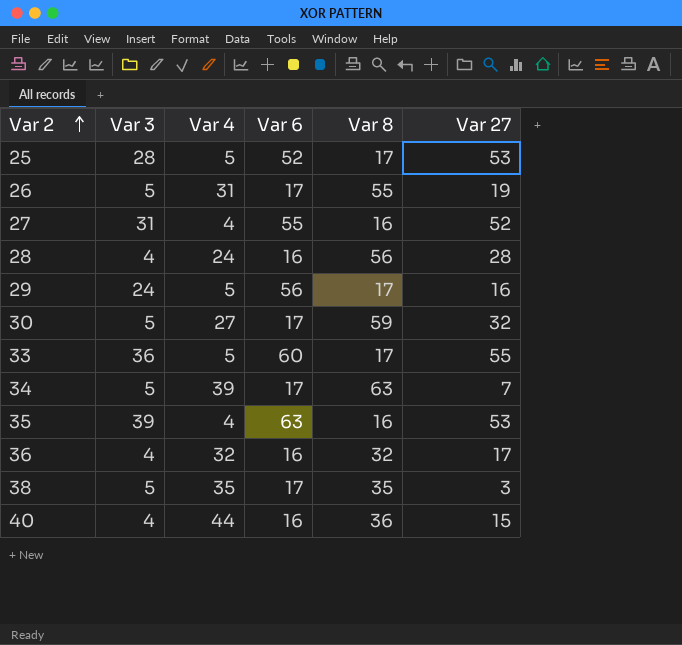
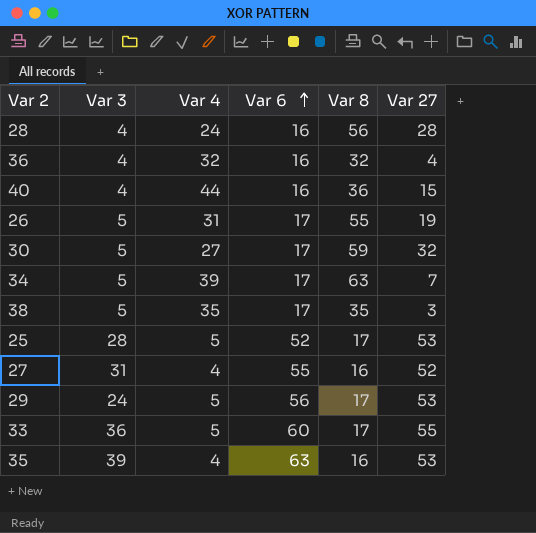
row order: Var 2 ascending -> Var 6 ascending
36 | Var 27: 17 -> 4
29 | Var 27: 16 -> 53

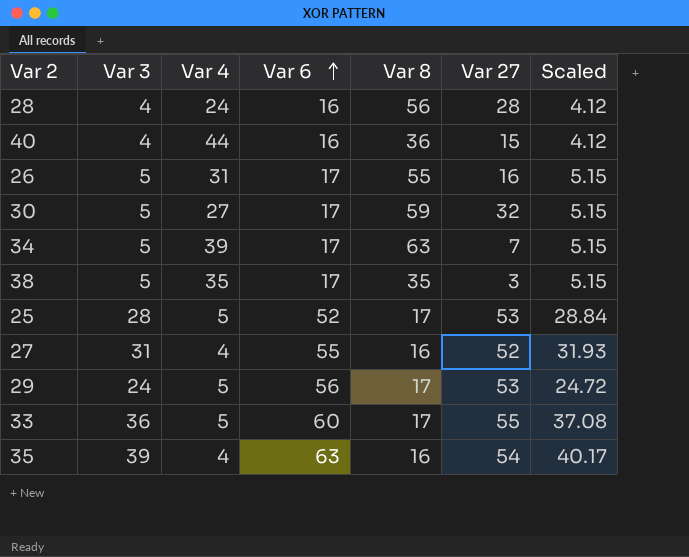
column Scaled | formula: none -> [Var 3] * 1.03
row 36: 4 | 32 | 16 | 32 | 4 -> none
26 | Var 27: 19 -> 16
35 | Var 27: 53 -> 54

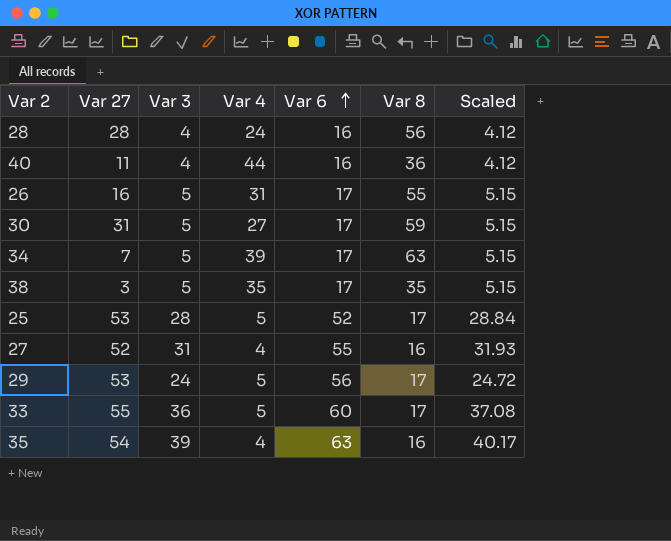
column Var 27 | position: 6 -> 2
40 | Var 27: 15 -> 11
30 | Var 27: 32 -> 31

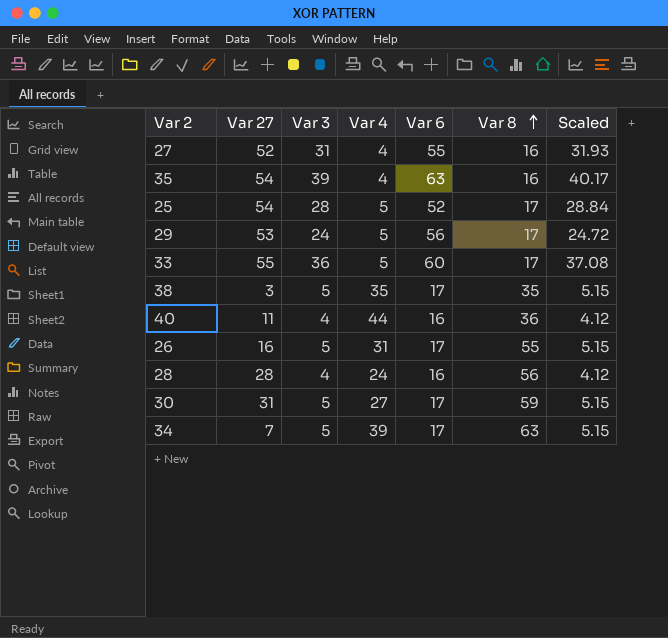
row order: Var 6 ascending -> Var 8 ascending
25 | Var 27: 53 -> 54

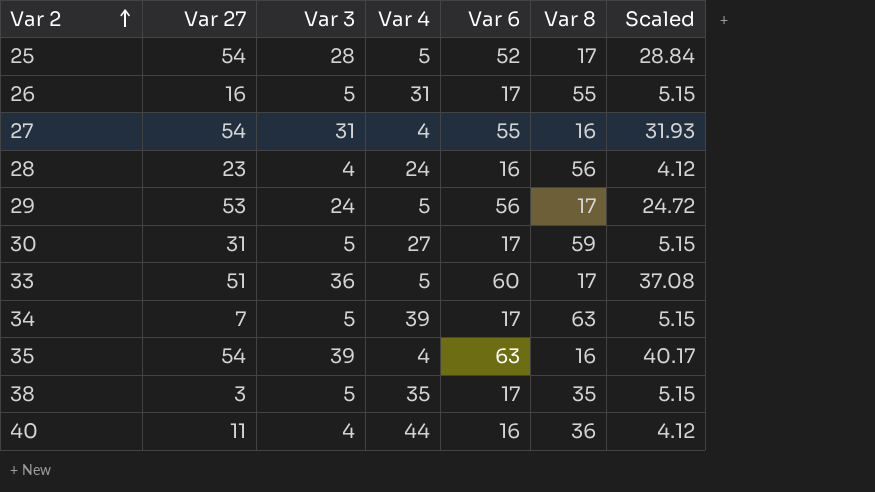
row order: Var 8 ascending -> Var 2 ascending
27 | Var 27: 52 -> 54
28 | Var 27: 28 -> 23
33 | Var 27: 55 -> 51

